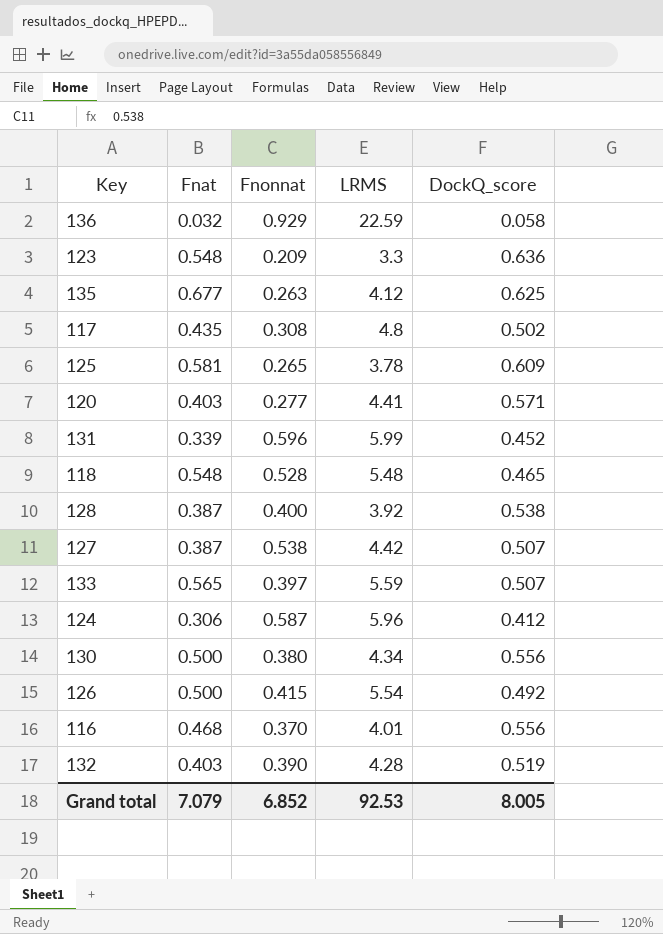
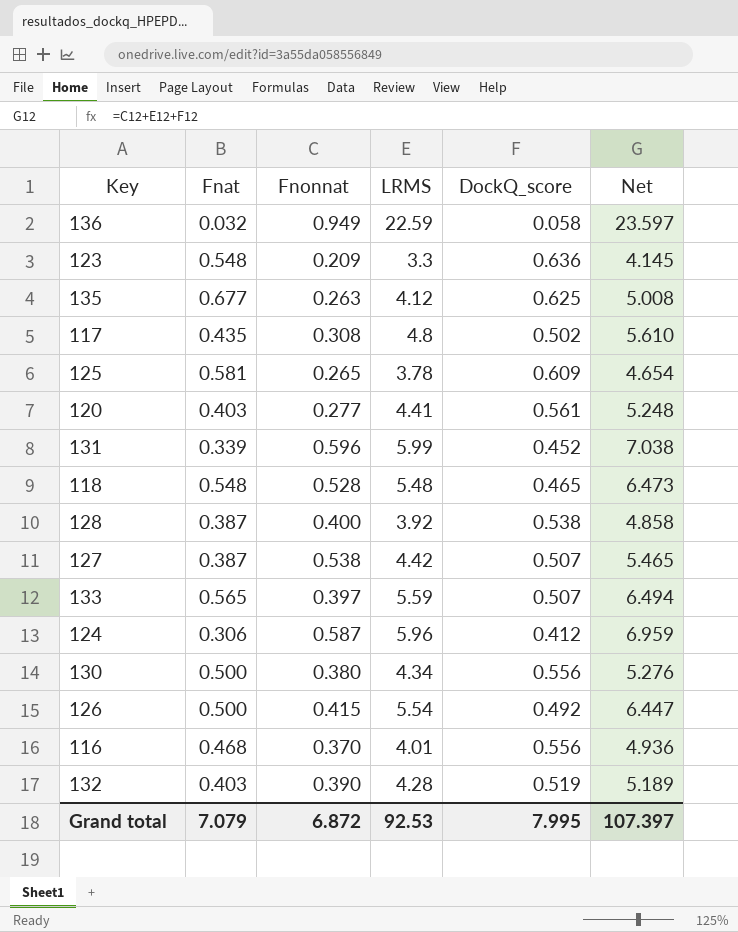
column Net | formula: none -> [Fnonnat] + [LRMS] + [DockQ_score]
136 | Fnonnat: 0.929 -> 0.949
120 | DockQ_score: 0.571 -> 0.561
Grand total | Fnonnat: 6.852 -> 6.872
Grand total | DockQ_score: 8.005 -> 7.995

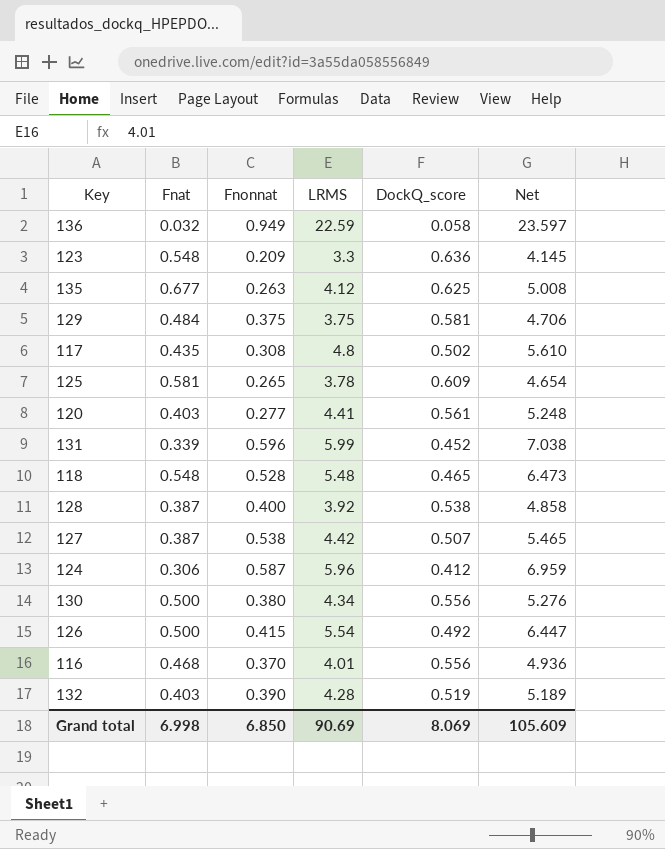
row 133: 0.565 | 0.397 | 5.59 | 0.507 | 6.494 -> none
row 129: none -> 0.484 | 0.375 | 3.75 | 0.581 | 4.706
Grand total | Fnat: 7.079 -> 6.998
Grand total | Fnonnat: 6.872 -> 6.850
Grand total | LRMS: 92.53 -> 90.69
Grand total | DockQ_score: 7.995 -> 8.069
Grand total | Net: 107.397 -> 105.609

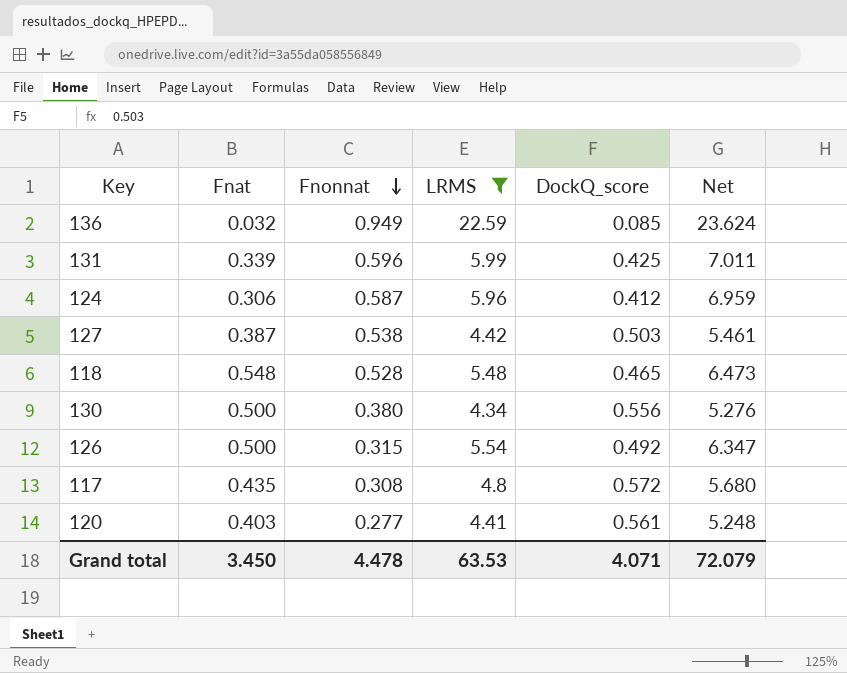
filter: none -> LRMS >= 4.34
row order: none -> Fnonnat descending
136 | DockQ_score: 0.058 -> 0.085
136 | Net: 23.597 -> 23.624
131 | DockQ_score: 0.452 -> 0.425
131 | Net: 7.038 -> 7.011
127 | DockQ_score: 0.507 -> 0.503
127 | Net: 5.465 -> 5.461
126 | Fnonnat: 0.415 -> 0.315
126 | Net: 6.447 -> 6.347
117 | DockQ_score: 0.502 -> 0.572
117 | Net: 5.610 -> 5.680
Grand total | Fnat: 6.998 -> 3.450
Grand total | Fnonnat: 6.850 -> 4.478
Grand total | LRMS: 90.69 -> 63.53
Grand total | DockQ_score: 8.069 -> 4.071
Grand total | Net: 105.609 -> 72.079

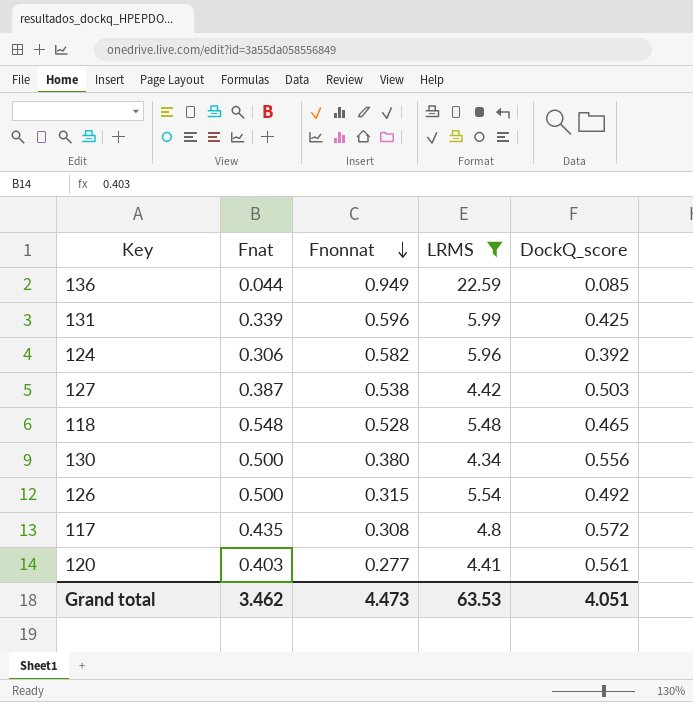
column Net | formula: [Fnonnat] + [LRMS] + [DockQ_score] -> none
136 | Fnat: 0.032 -> 0.044
124 | Fnonnat: 0.587 -> 0.582
124 | DockQ_score: 0.412 -> 0.392
Grand total | Fnat: 3.450 -> 3.462
Grand total | Fnonnat: 4.478 -> 4.473
Grand total | DockQ_score: 4.071 -> 4.051

